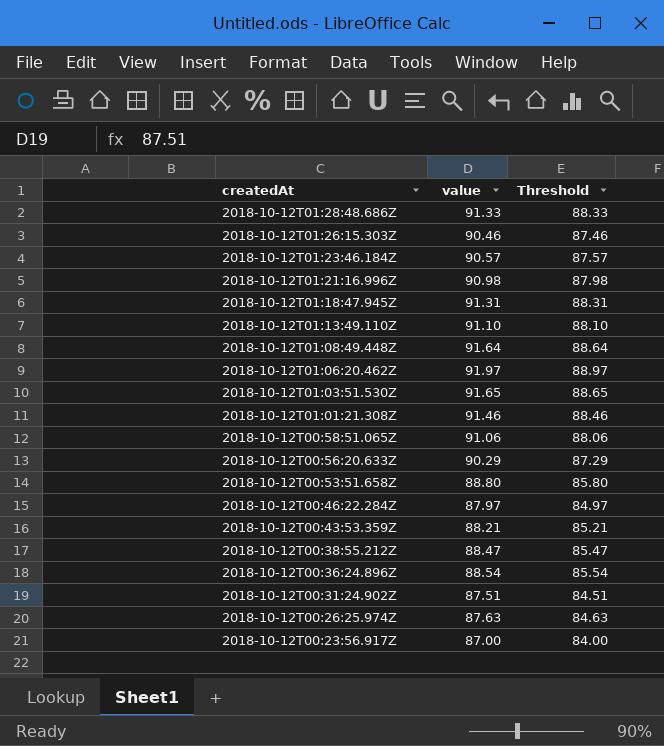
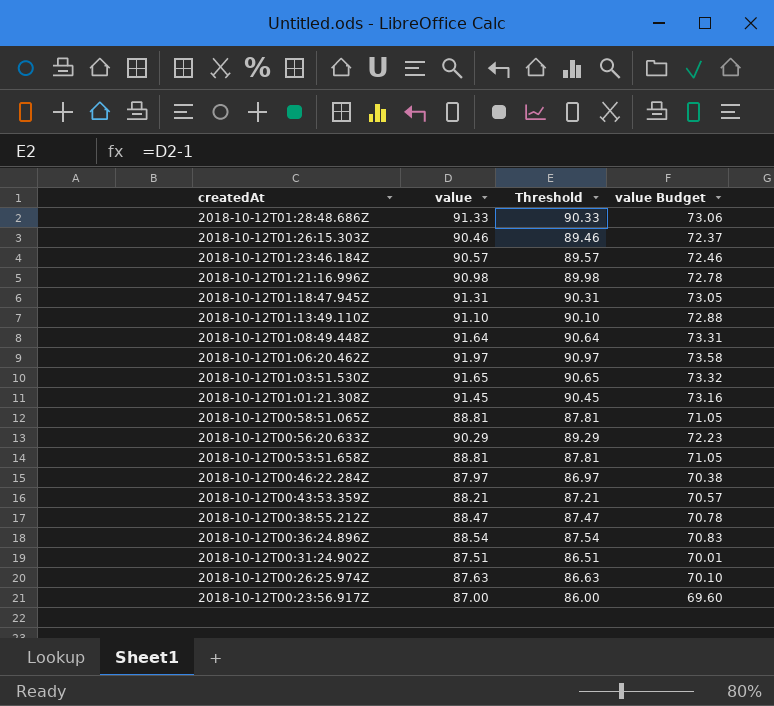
column Threshold | formula: [value] - 3 -> [value] - 1
column value Budget | formula: none -> [value] * 0.8
2018-10-12T01:01:21.308Z | value: 91.46 -> 91.45
2018-10-12T00:58:51.065Z | value: 91.06 -> 88.81
2018-10-12T00:53:51.658Z | value: 88.80 -> 88.81

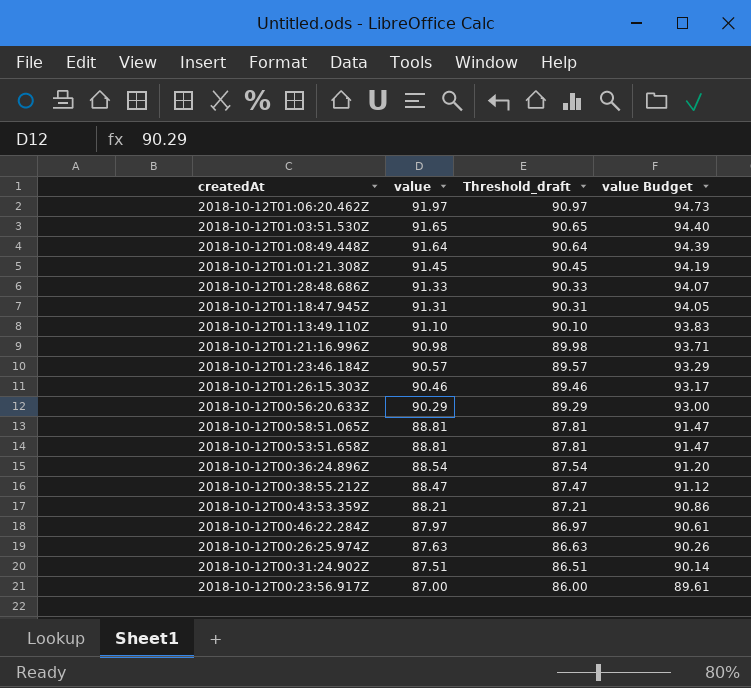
row order: createdAt descending -> value descending
column name: Threshold -> Threshold_draft
column value Budget | formula: [value] * 0.8 -> [value] * 1.03

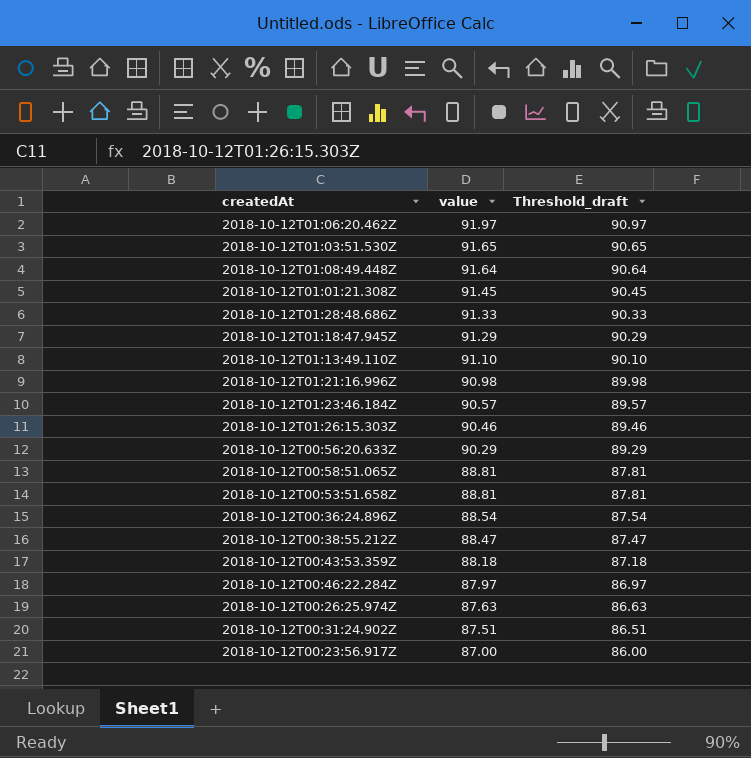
column value Budget | formula: [value] * 1.03 -> none
2018-10-12T01:18:47.945Z | value: 91.31 -> 91.29
2018-10-12T01:18:47.945Z | Threshold_draft: 90.31 -> 90.29
2018-10-12T00:43:53.359Z | value: 88.21 -> 88.18
2018-10-12T00:43:53.359Z | Threshold_draft: 87.21 -> 87.18

